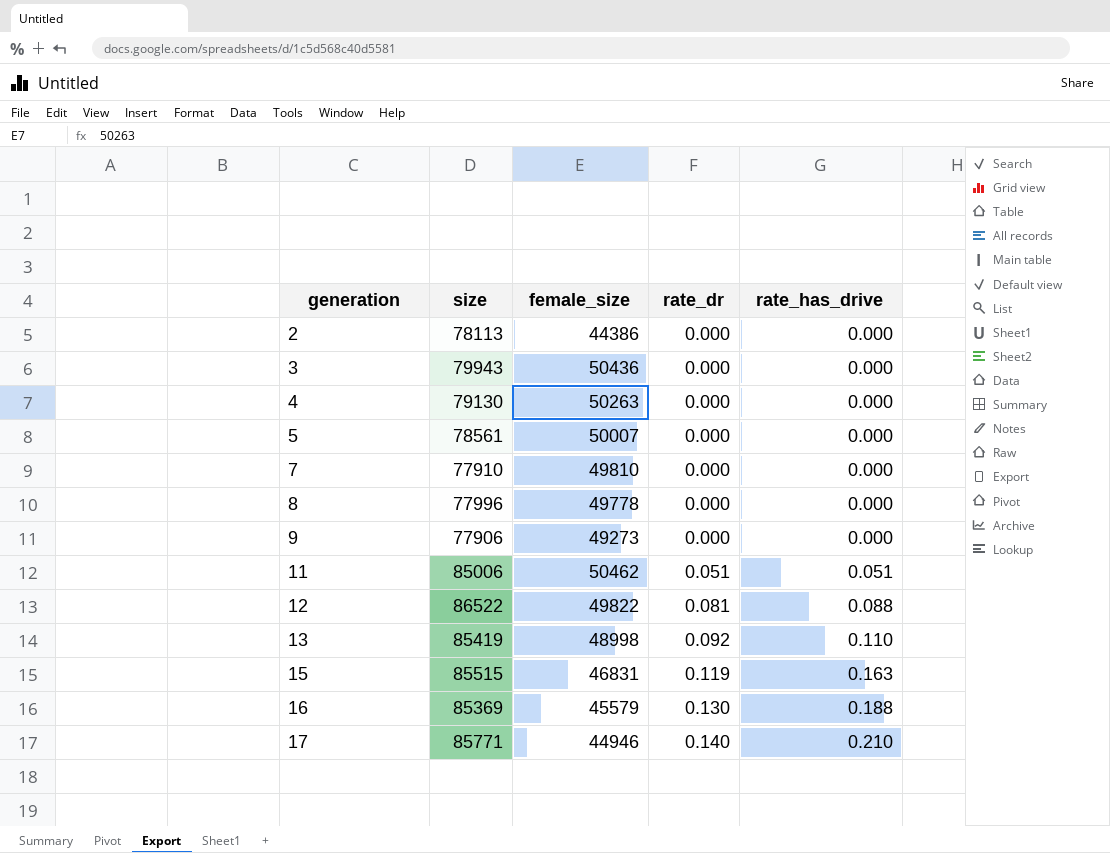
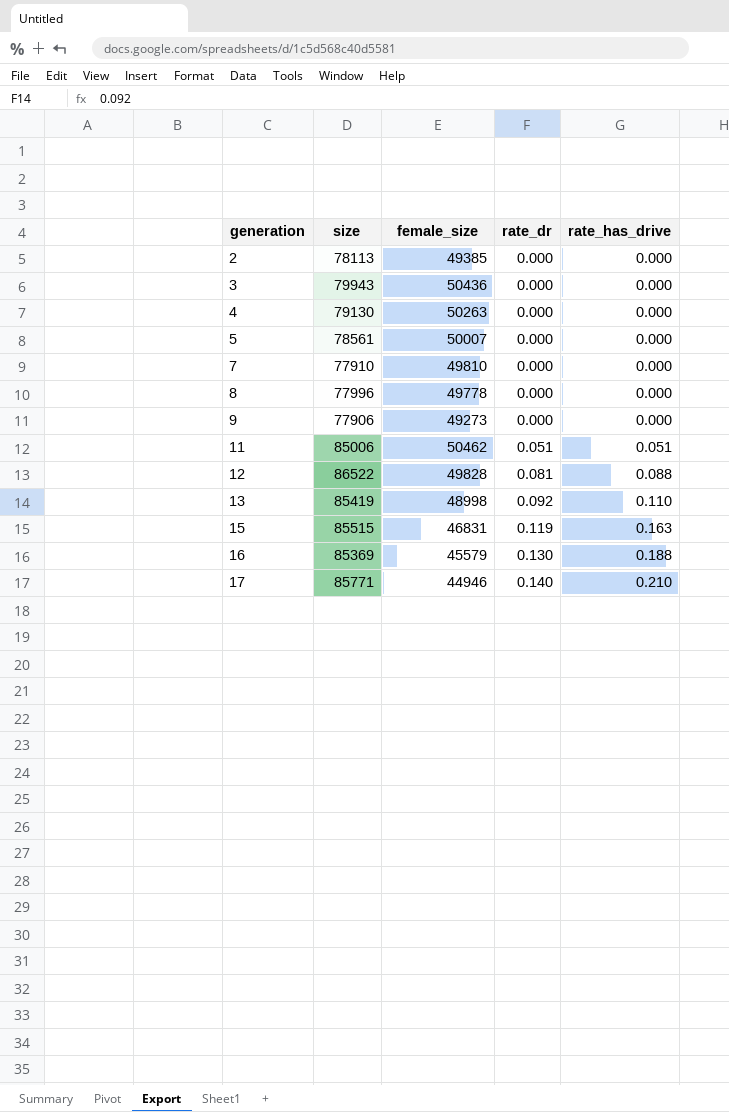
2 | female_size: 44386 -> 49385
12 | female_size: 49822 -> 49828

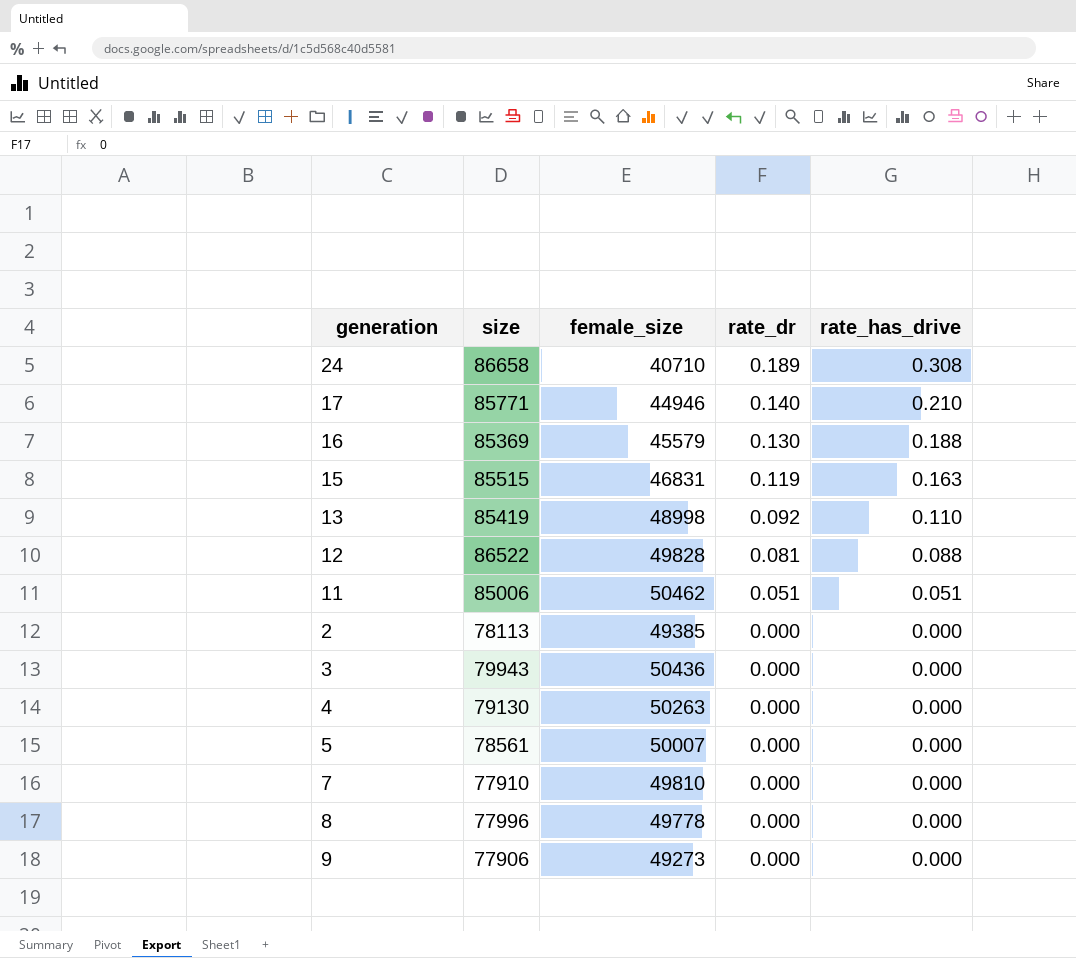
row order: generation ascending -> rate_dr descending
row 24: none -> 86658 | 40710 | 0.189 | 0.308

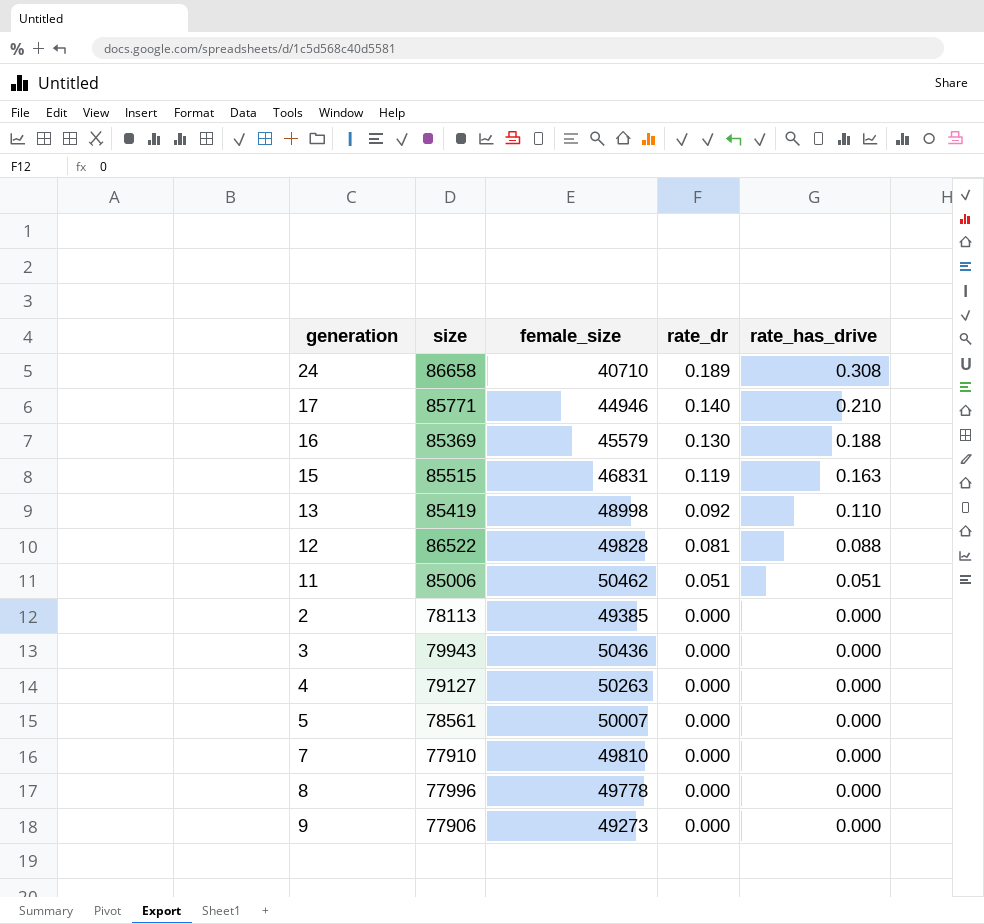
4 | size: 79130 -> 79127

